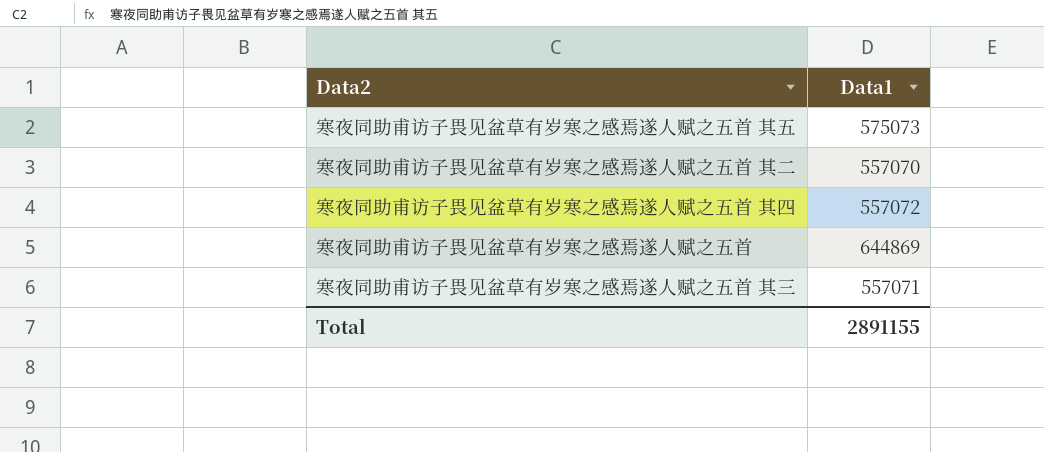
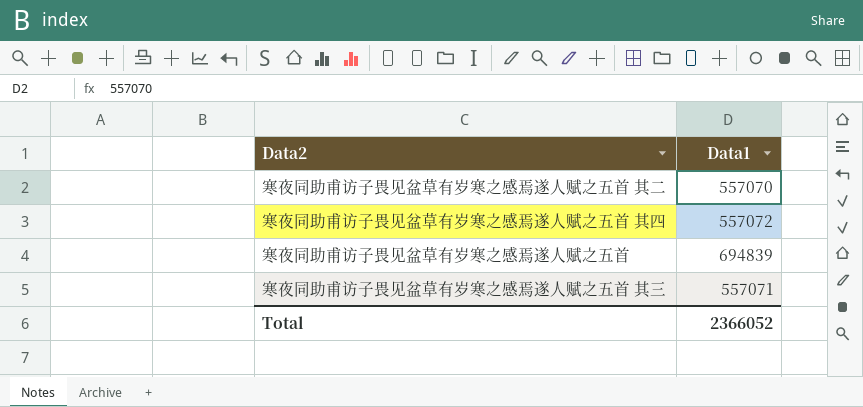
row 寒夜同助甫访子畏见盆草有岁寒之感焉遂人赋之五首 其五: 575073 -> none
寒夜同助甫访子畏见盆草有岁寒之感焉遂人赋之五首 | Data1: 644869 -> 694839
Total | Data1: 2891155 -> 2366052

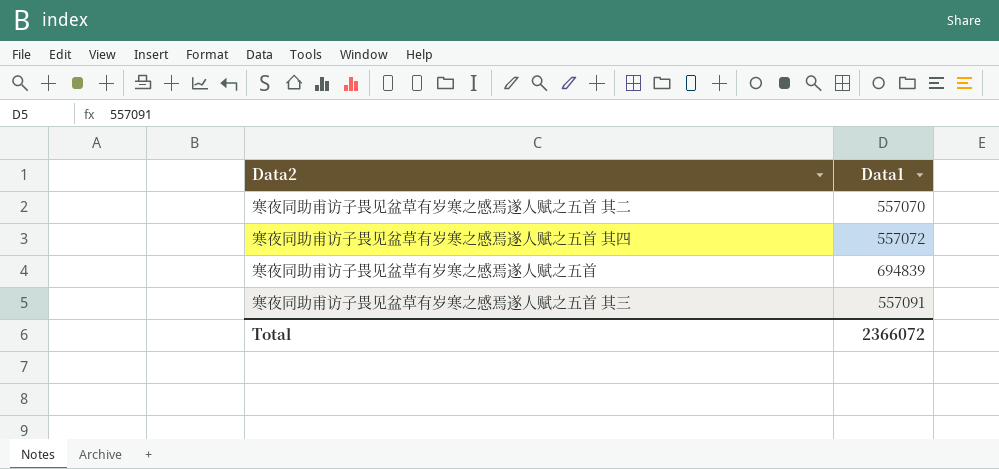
寒夜同助甫访子畏见盆草有岁寒之感焉遂人赋之五首 其三 | Data1: 557071 -> 557091
Total | Data1: 2366052 -> 2366072

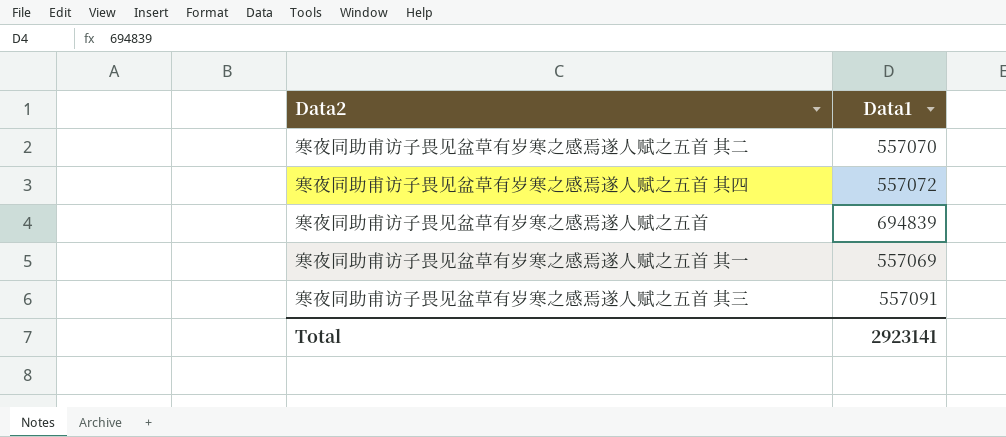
row 寒夜同助甫访子畏见盆草有岁寒之感焉遂人赋之五首 其一: none -> 557069
Total | Data1: 2366072 -> 2923141

